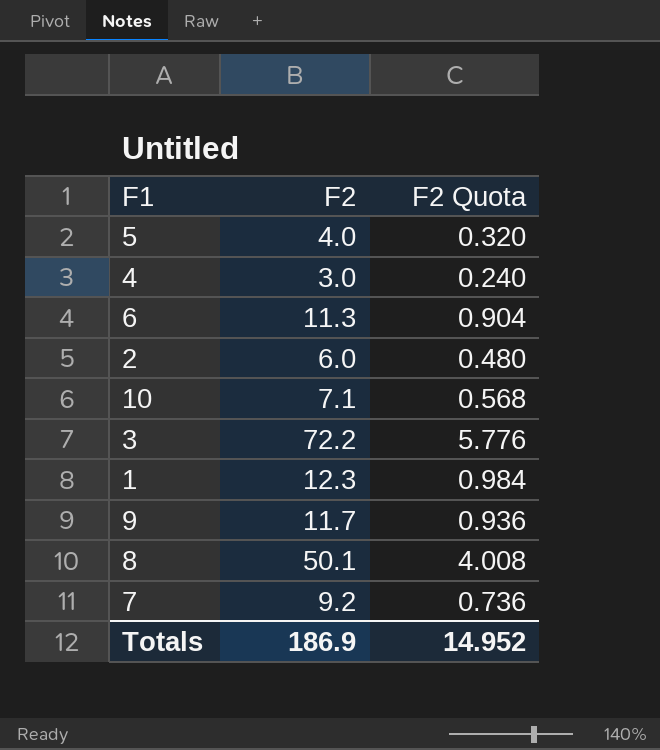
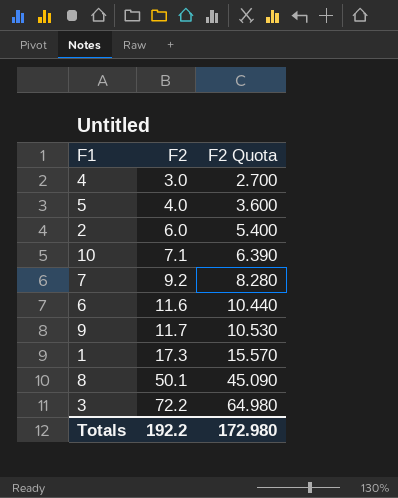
row order: none -> F2 ascending
column F2 Quota | formula: [F2] * 0.08 -> [F2] * 0.9
6 | F2: 11.3 -> 11.6
1 | F2: 12.3 -> 17.3
Totals | F2: 186.9 -> 192.2
Totals | F2 Quota: 14.952 -> 172.980

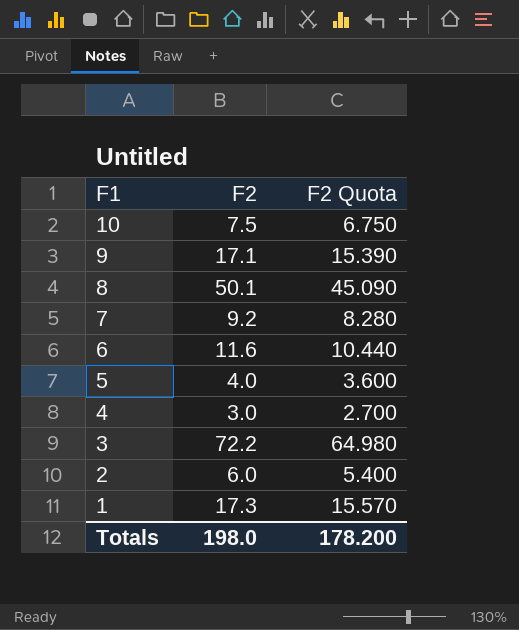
row order: F2 ascending -> F1 descending
10 | F2: 7.1 -> 7.5
10 | F2 Quota: 6.390 -> 6.750
9 | F2: 11.7 -> 17.1
9 | F2 Quota: 10.530 -> 15.390
Totals | F2: 192.2 -> 198.0
Totals | F2 Quota: 172.980 -> 178.200

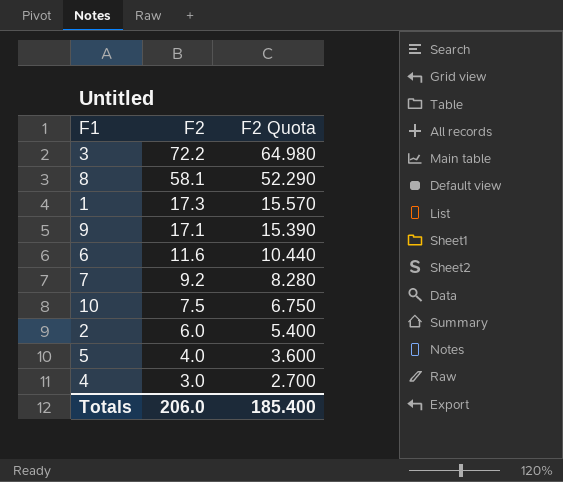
row order: F1 descending -> F2 descending
8 | F2: 50.1 -> 58.1
8 | F2 Quota: 45.090 -> 52.290
Totals | F2: 198.0 -> 206.0
Totals | F2 Quota: 178.200 -> 185.400

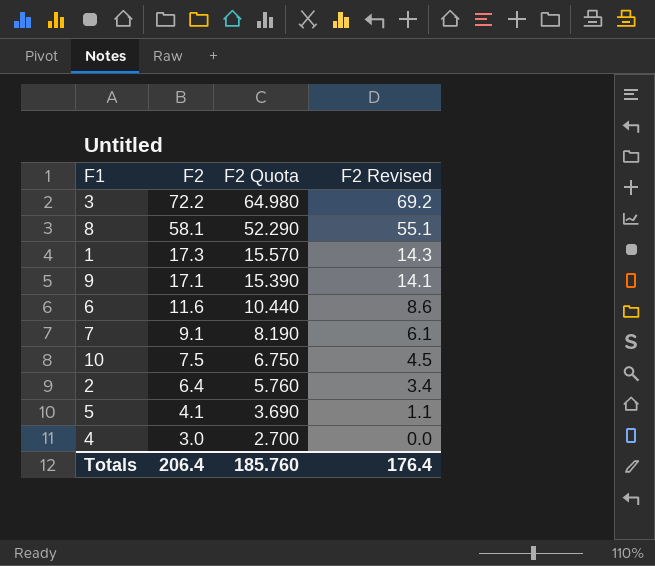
column F2 Revised | formula: none -> [F2] - 3
7 | F2: 9.2 -> 9.1
7 | F2 Quota: 8.280 -> 8.190
2 | F2: 6.0 -> 6.4
2 | F2 Quota: 5.400 -> 5.760
5 | F2: 4.0 -> 4.1
5 | F2 Quota: 3.600 -> 3.690
Totals | F2: 206.0 -> 206.4
Totals | F2 Quota: 185.400 -> 185.760

